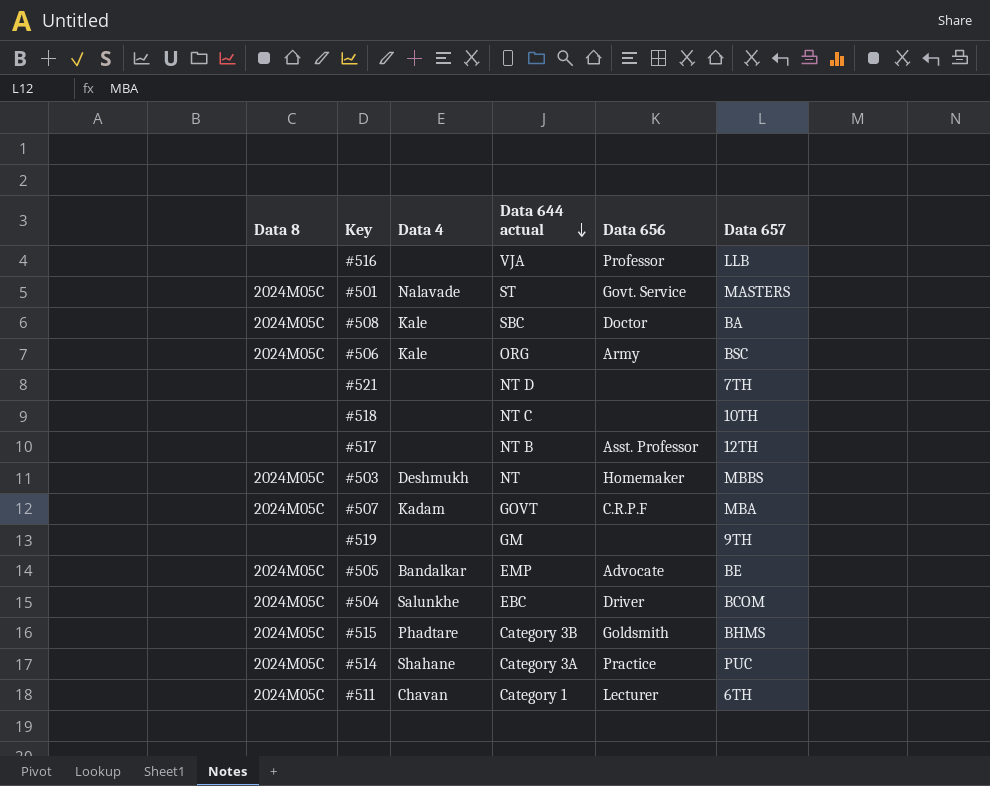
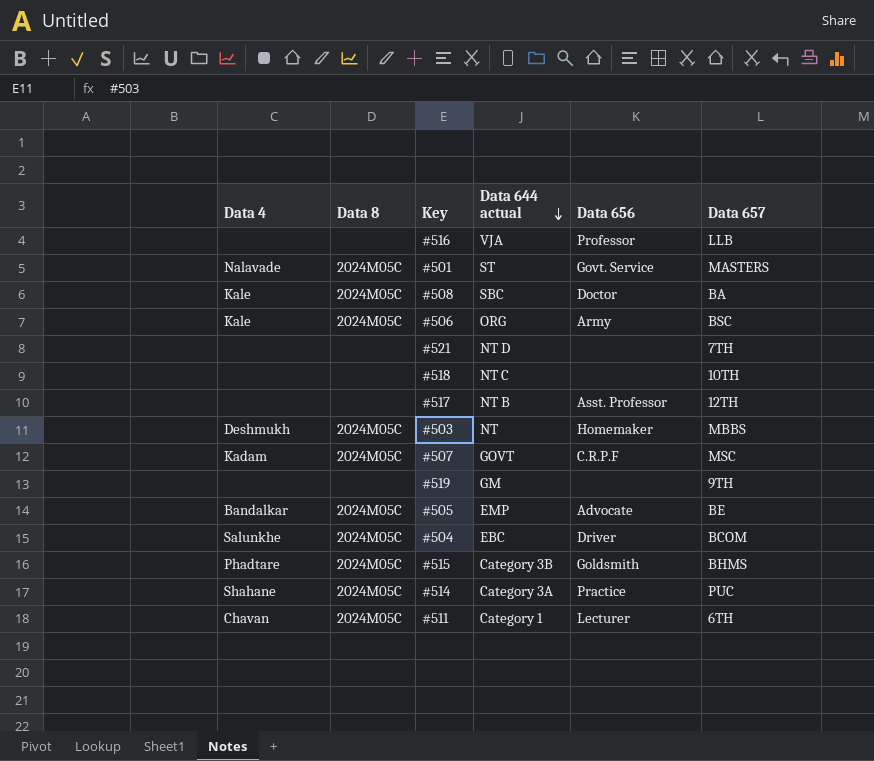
column Data 4 | position: 3 -> 1
#507 | Data 657: MBA -> MSC

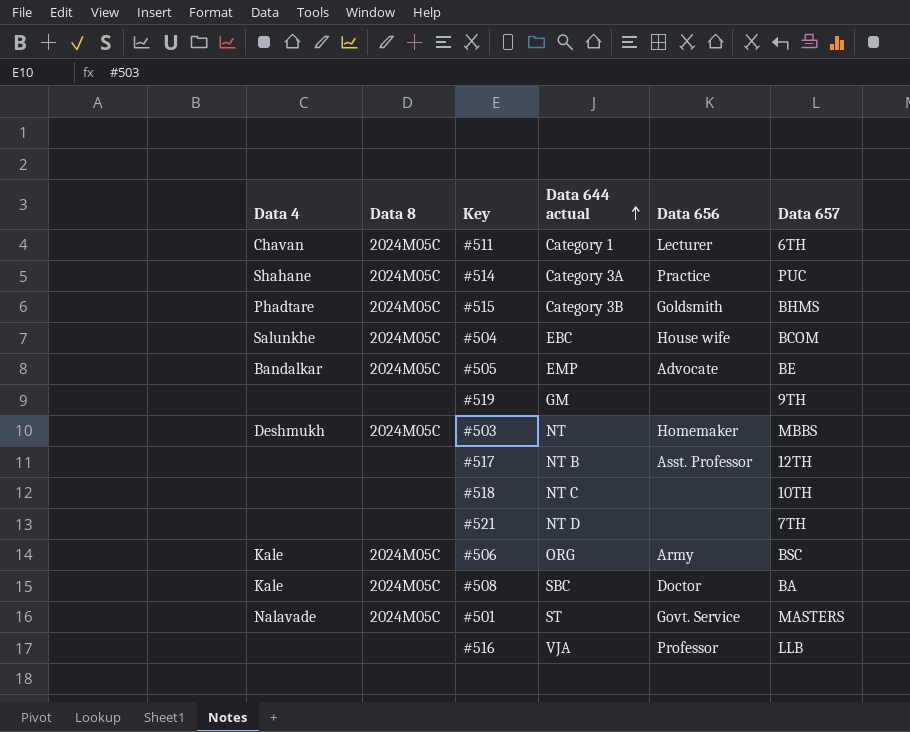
row order: Data 644 actual descending -> Data 644 actual ascending
row #507: Kadam | 2024M05C | GOVT | C.R.P.F | MSC -> none
#504 | Data 656: Driver -> House wife

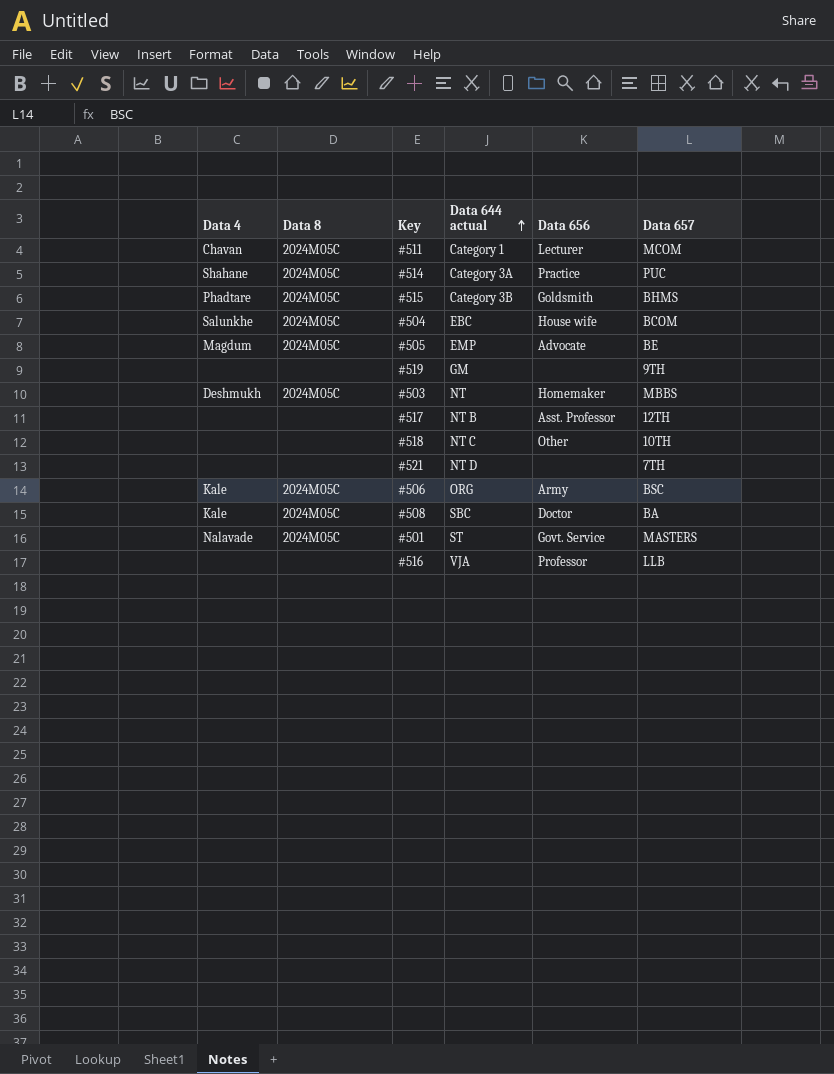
#511 | Data 657: 6TH -> MCOM
#505 | Data 4: Bandalkar -> Magdum
#518 | Data 656: none -> Other

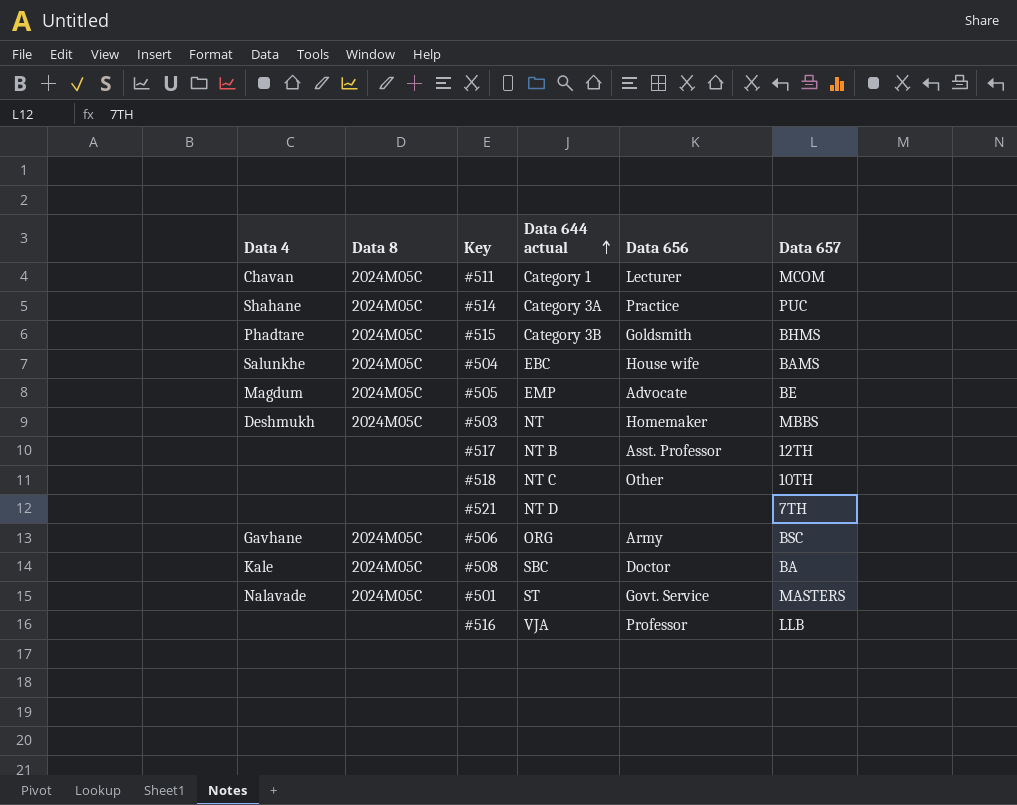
row #519: none | none | GM | none | 9TH -> none
#504 | Data 657: BCOM -> BAMS
#506 | Data 4: Kale -> Gavhane

